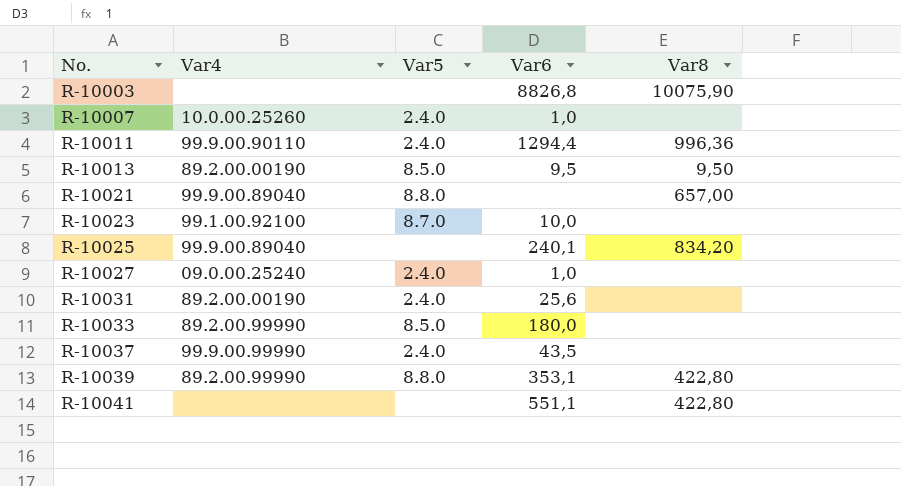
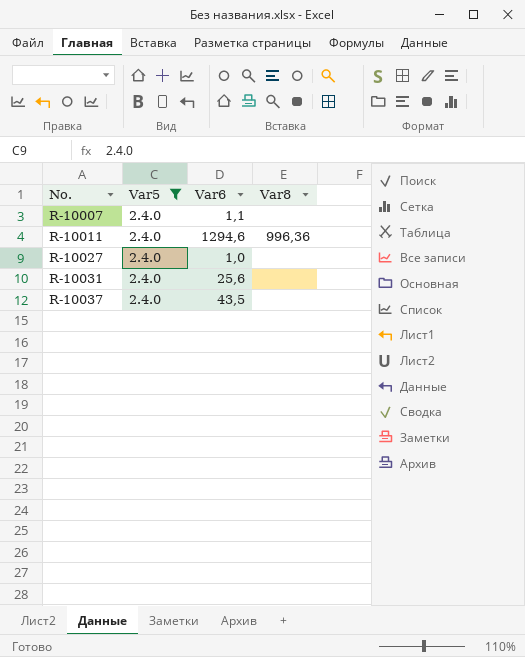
filter: none -> Var5 = 2.4.0
column Var4 | position: 2 -> none
R-10007 | Var6: 1,0 -> 1,1
R-10011 | Var6: 1294,4 -> 1294,6

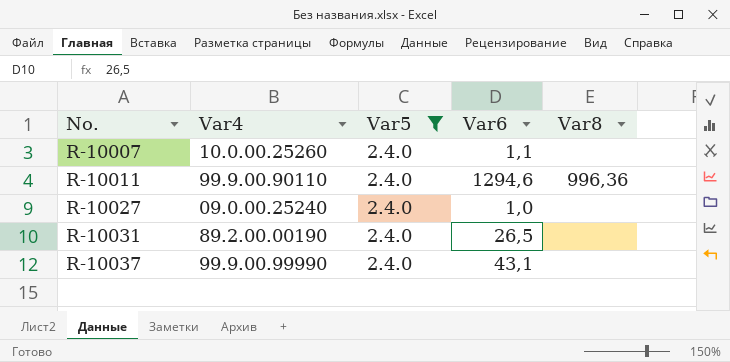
column Var4 | position: none -> 2
R-10031 | Var6: 25,6 -> 26,5
R-10037 | Var6: 43,5 -> 43,1

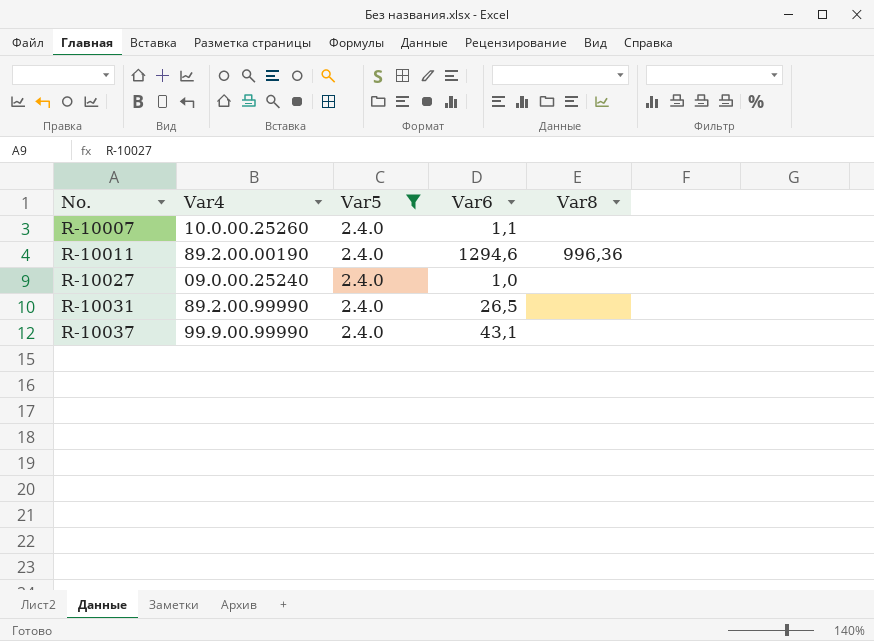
R-10011 | Var4: 99.9.00.90110 -> 89.2.00.00190
R-10031 | Var4: 89.2.00.00190 -> 89.2.00.99990

